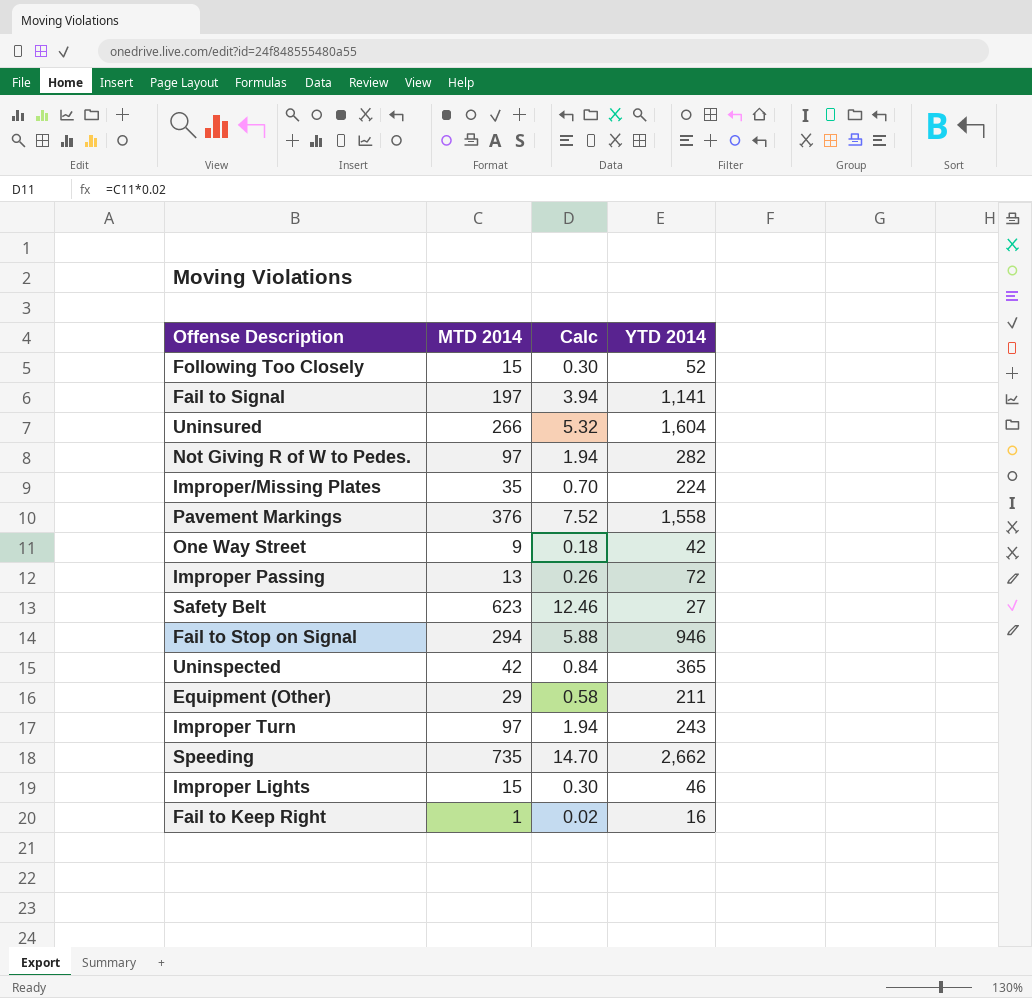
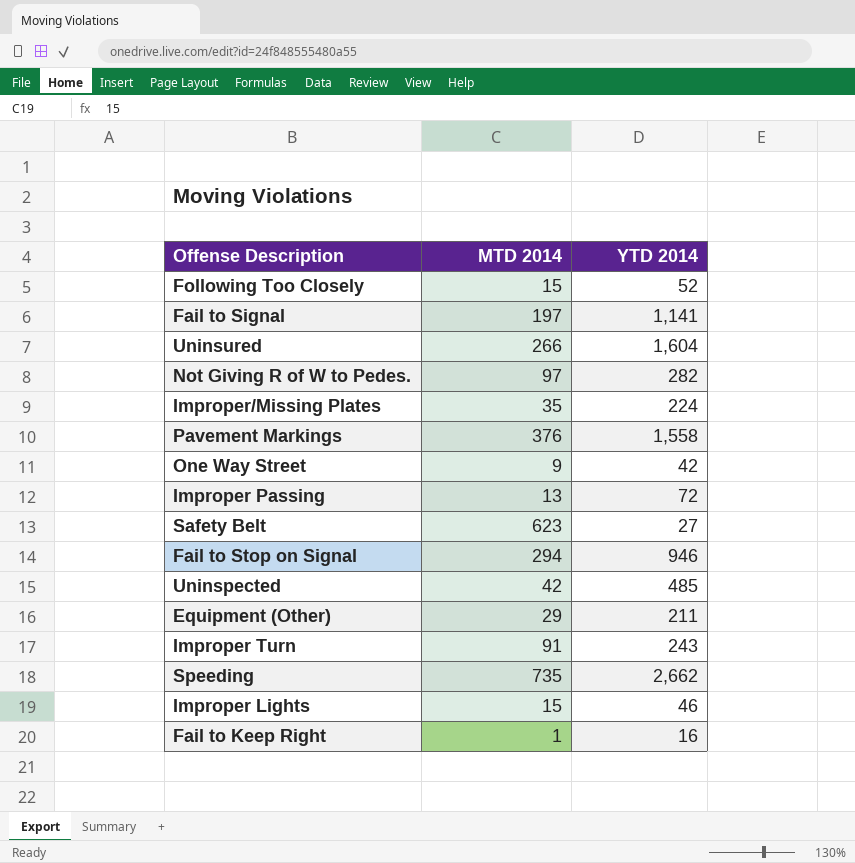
column Calc | formula: [MTD 2014] * 0.02 -> none
Uninspected | YTD 2014: 365 -> 485
Improper Turn | MTD 2014: 97 -> 91

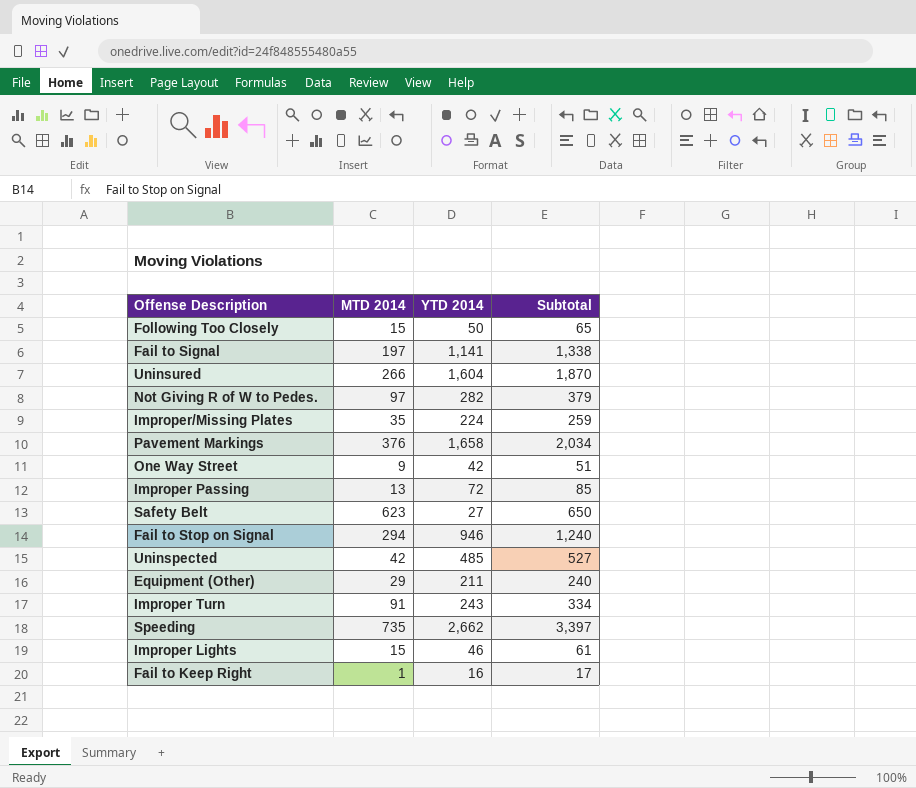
column Subtotal | formula: none -> [MTD 2014] + [YTD 2014]
Following Too Closely | YTD 2014: 52 -> 50
Pavement Markings | YTD 2014: 1,558 -> 1,658

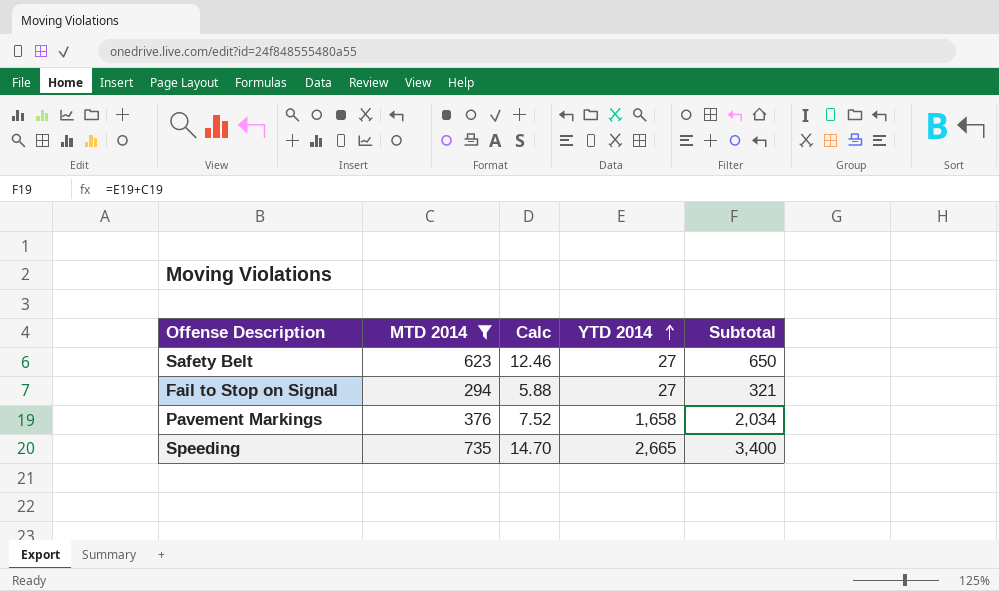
filter: none -> MTD 2014 >= 294
row order: none -> YTD 2014 ascending
column Calc | formula: none -> [MTD 2014] * 0.02
Fail to Stop on Signal | YTD 2014: 946 -> 27
Fail to Stop on Signal | Subtotal: 1,240 -> 321
Speeding | YTD 2014: 2,662 -> 2,665
Speeding | Subtotal: 3,397 -> 3,400

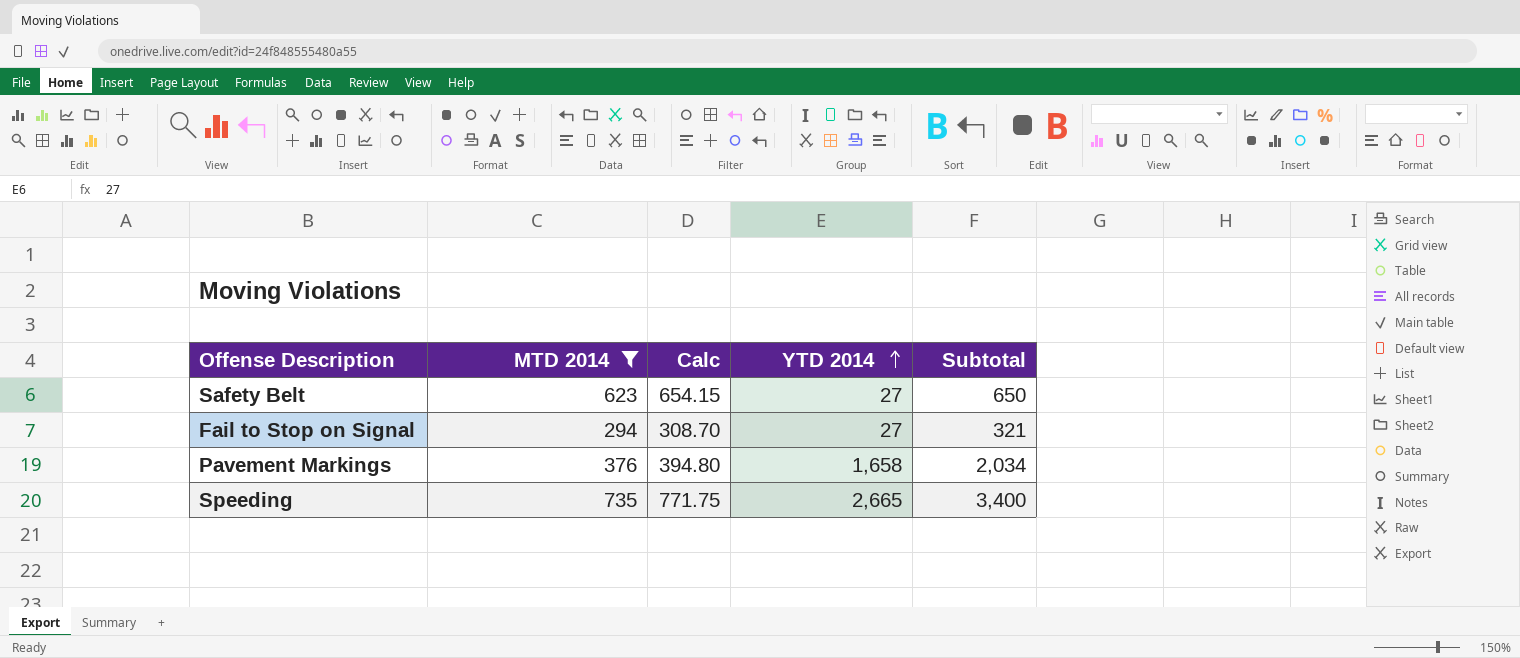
column Calc | formula: [MTD 2014] * 0.02 -> [MTD 2014] * 1.05

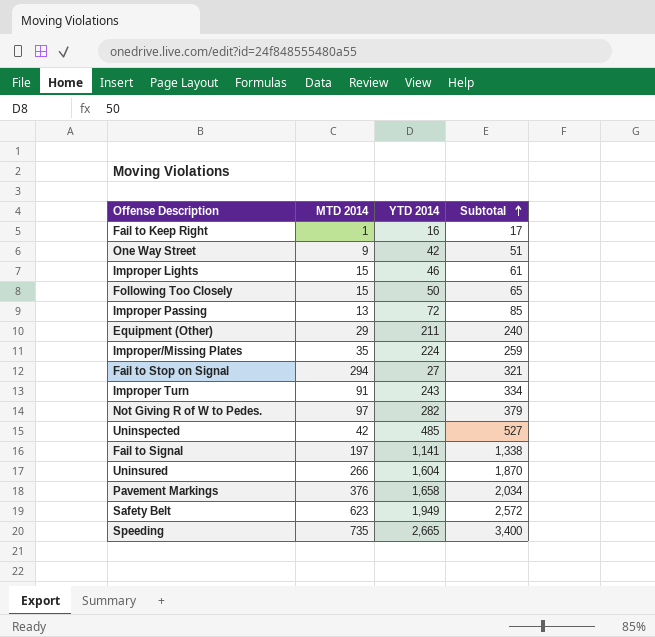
filter: MTD 2014 >= 294 -> none
row order: YTD 2014 ascending -> Subtotal ascending
column Calc | formula: [MTD 2014] * 1.05 -> none
Safety Belt | YTD 2014: 27 -> 1,949
Safety Belt | Subtotal: 650 -> 2,572

